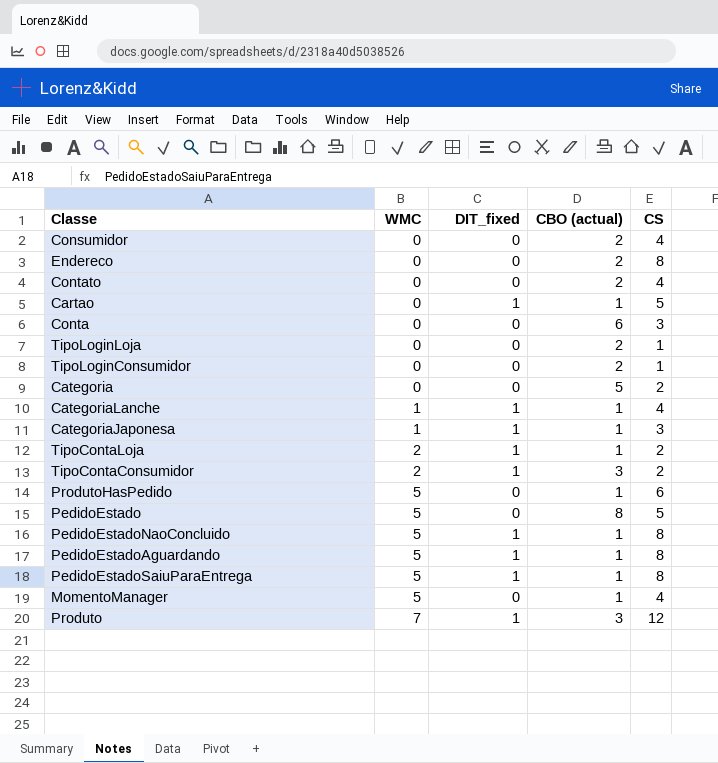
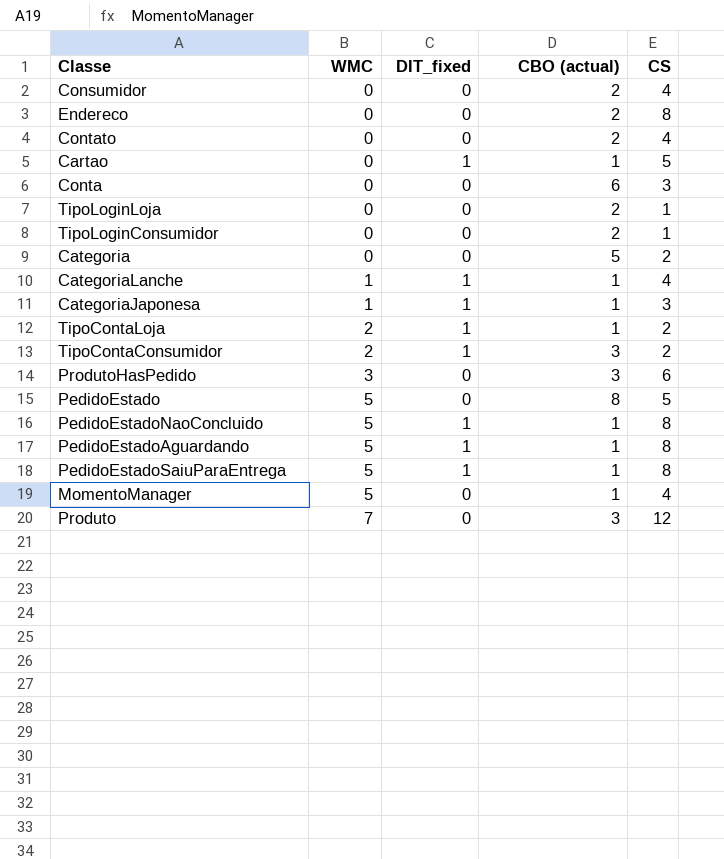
ProdutoHasPedido | WMC: 5 -> 3
ProdutoHasPedido | CBO (actual): 1 -> 3
Produto | DIT_fixed: 1 -> 0

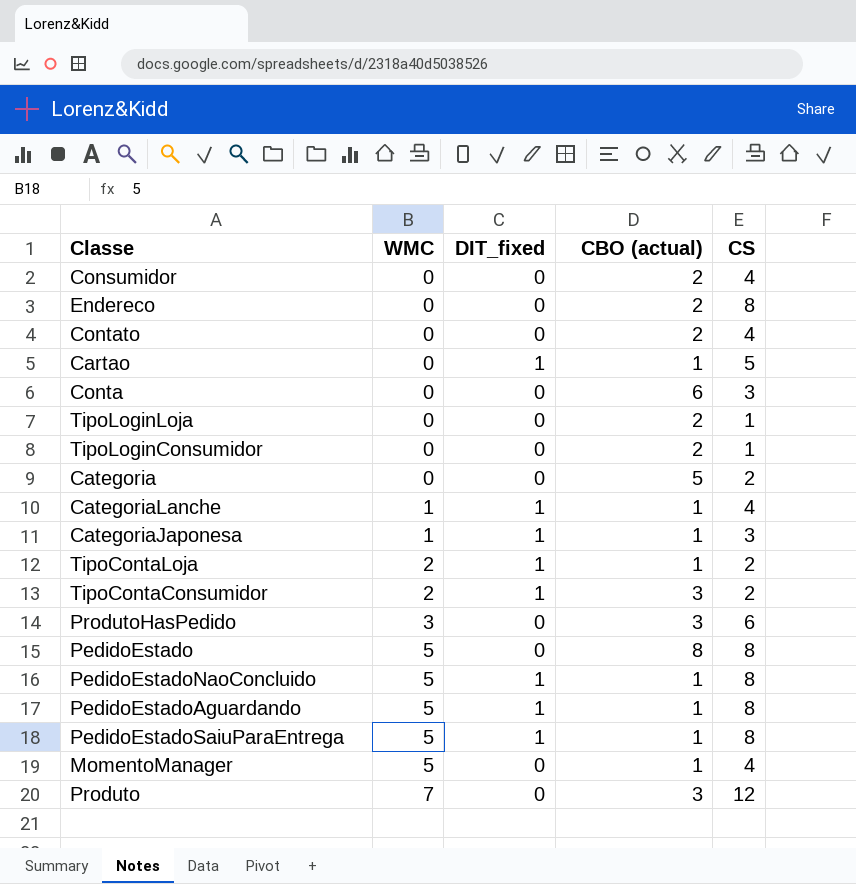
PedidoEstado | CS: 5 -> 8

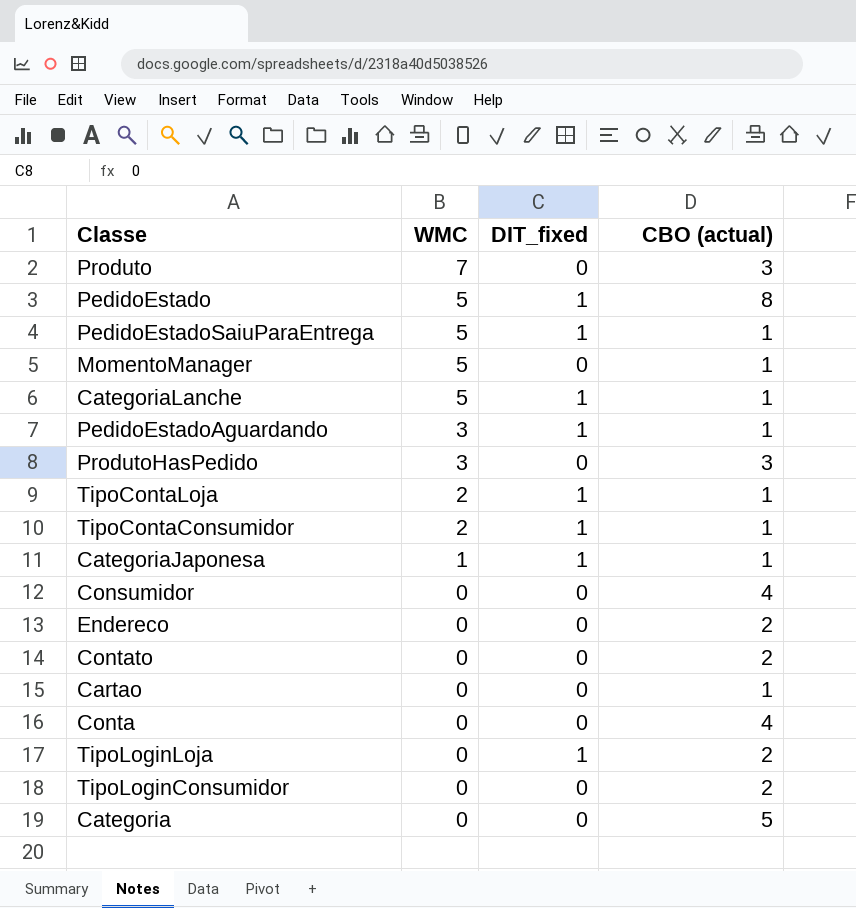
row order: WMC ascending -> WMC descending
column CS | position: 5 -> none
row PedidoEstadoNaoConcluido: 5 | 1 | 1 | 8 -> none
PedidoEstado | DIT_fixed: 0 -> 1
CategoriaLanche | WMC: 1 -> 5
PedidoEstadoAguardando | WMC: 5 -> 3
TipoContaConsumidor | CBO (actual): 3 -> 1
Consumidor | CBO (actual): 2 -> 4
Cartao | DIT_fixed: 1 -> 0
Conta | CBO (actual): 6 -> 4
TipoLoginLoja | DIT_fixed: 0 -> 1

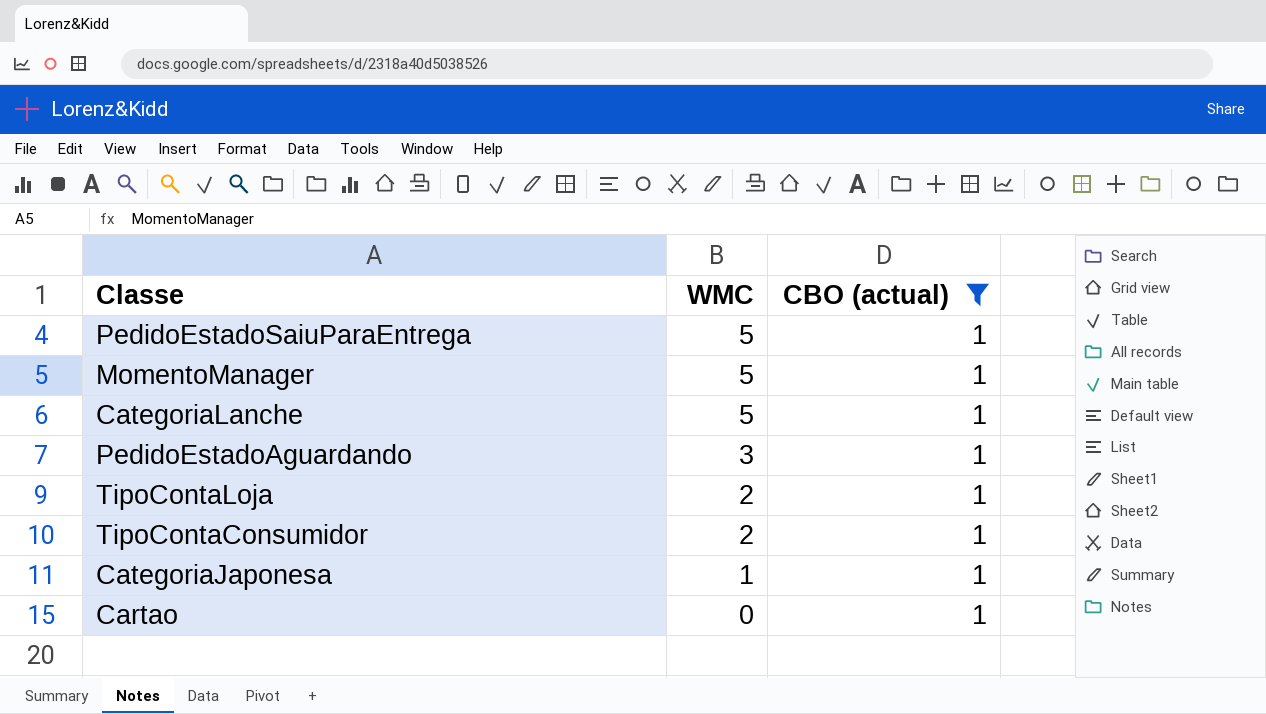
filter: none -> CBO (actual) = 1
column DIT_fixed | position: 3 -> none

